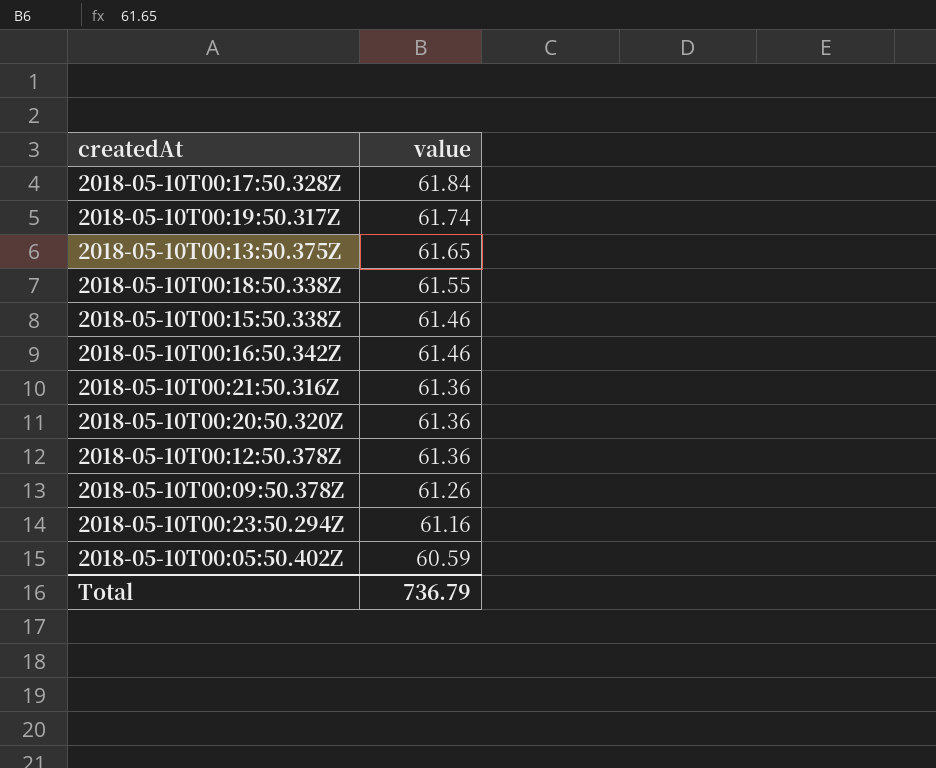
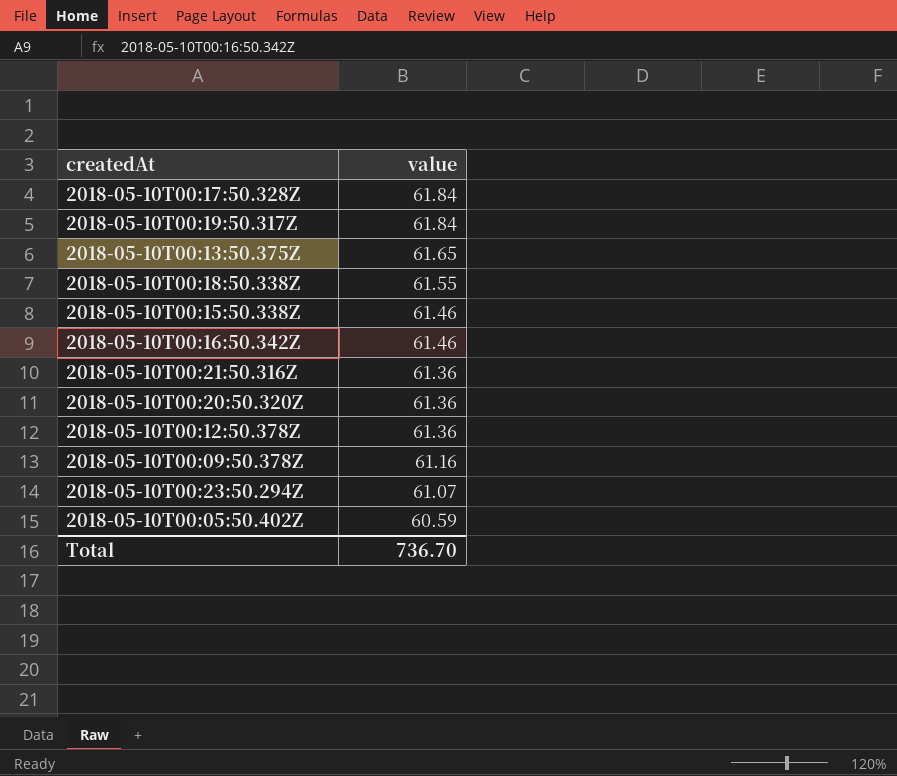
2018-05-10T00:19:50.317Z | value: 61.74 -> 61.84
2018-05-10T00:09:50.378Z | value: 61.26 -> 61.16
2018-05-10T00:23:50.294Z | value: 61.16 -> 61.07
Total | value: 736.79 -> 736.70

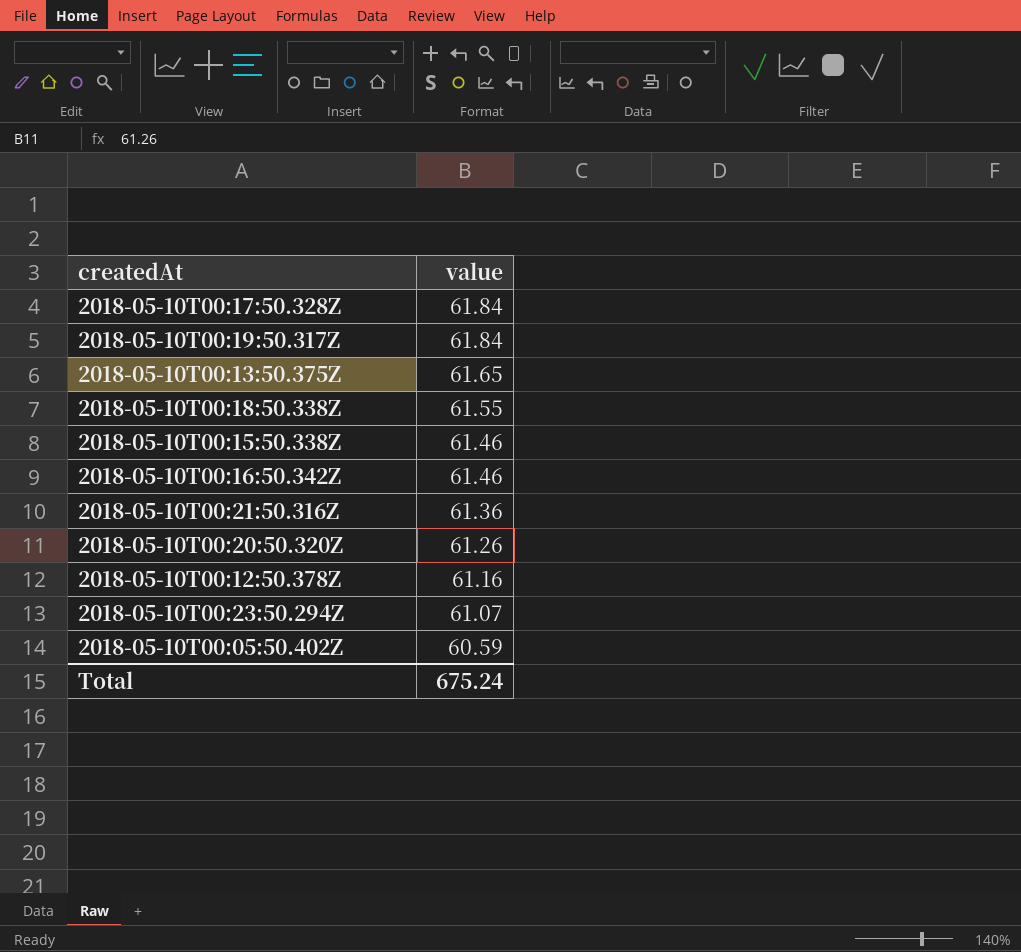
row 2018-05-10T00:09:50.378Z: 61.16 -> none
2018-05-10T00:20:50.320Z | value: 61.36 -> 61.26
2018-05-10T00:12:50.378Z | value: 61.36 -> 61.16
Total | value: 736.70 -> 675.24

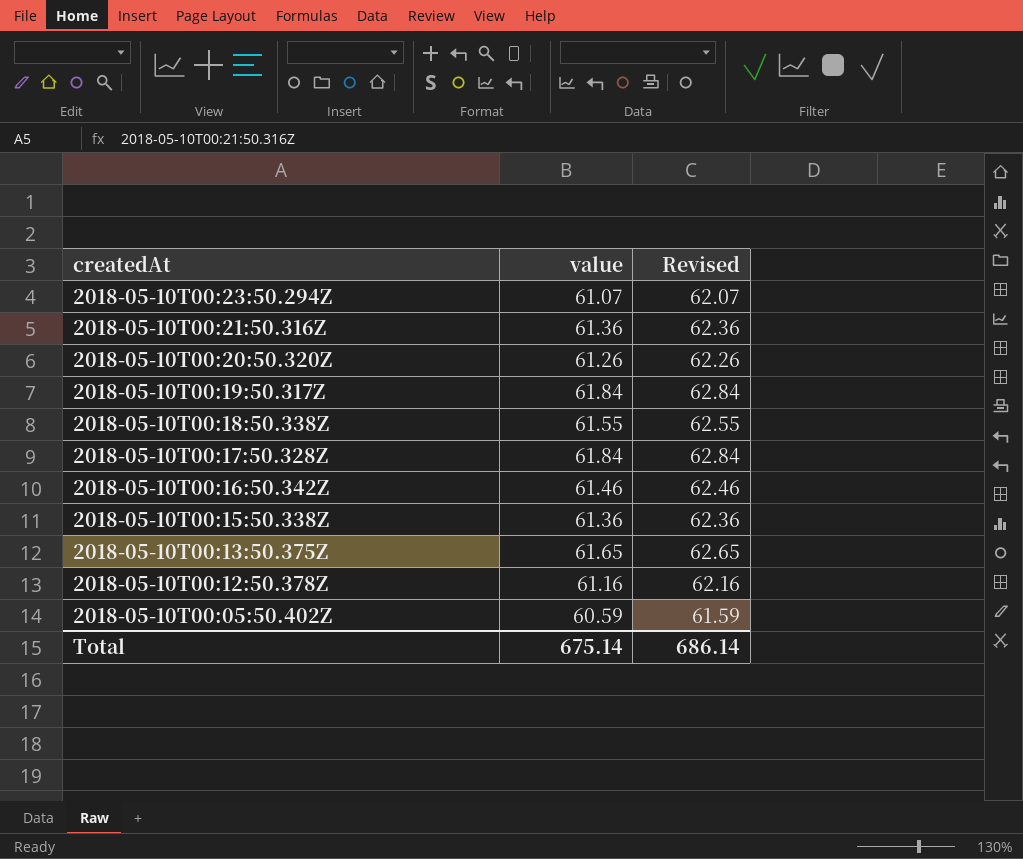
row order: value descending -> createdAt descending
column Revised | formula: none -> [value] + 1
2018-05-10T00:15:50.338Z | value: 61.46 -> 61.36
Total | value: 675.24 -> 675.14

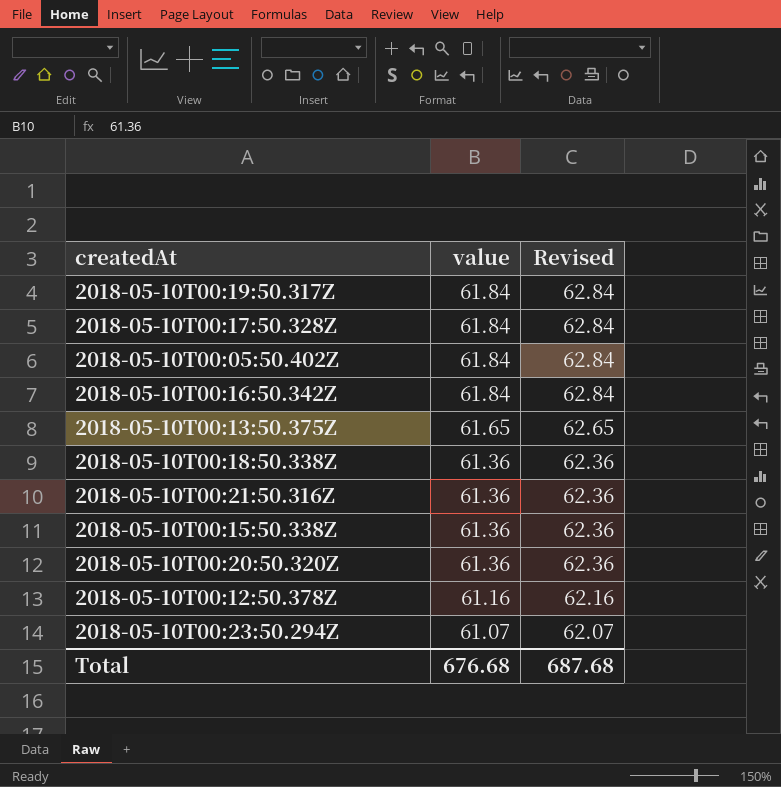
row order: createdAt descending -> value descending
2018-05-10T00:05:50.402Z | value: 60.59 -> 61.84
2018-05-10T00:05:50.402Z | Revised: 61.59 -> 62.84
2018-05-10T00:16:50.342Z | value: 61.46 -> 61.84
2018-05-10T00:16:50.342Z | Revised: 62.46 -> 62.84
2018-05-10T00:18:50.338Z | value: 61.55 -> 61.36
2018-05-10T00:18:50.338Z | Revised: 62.55 -> 62.36
2018-05-10T00:20:50.320Z | value: 61.26 -> 61.36
2018-05-10T00:20:50.320Z | Revised: 62.26 -> 62.36
Total | value: 675.14 -> 676.68
Total | Revised: 686.14 -> 687.68

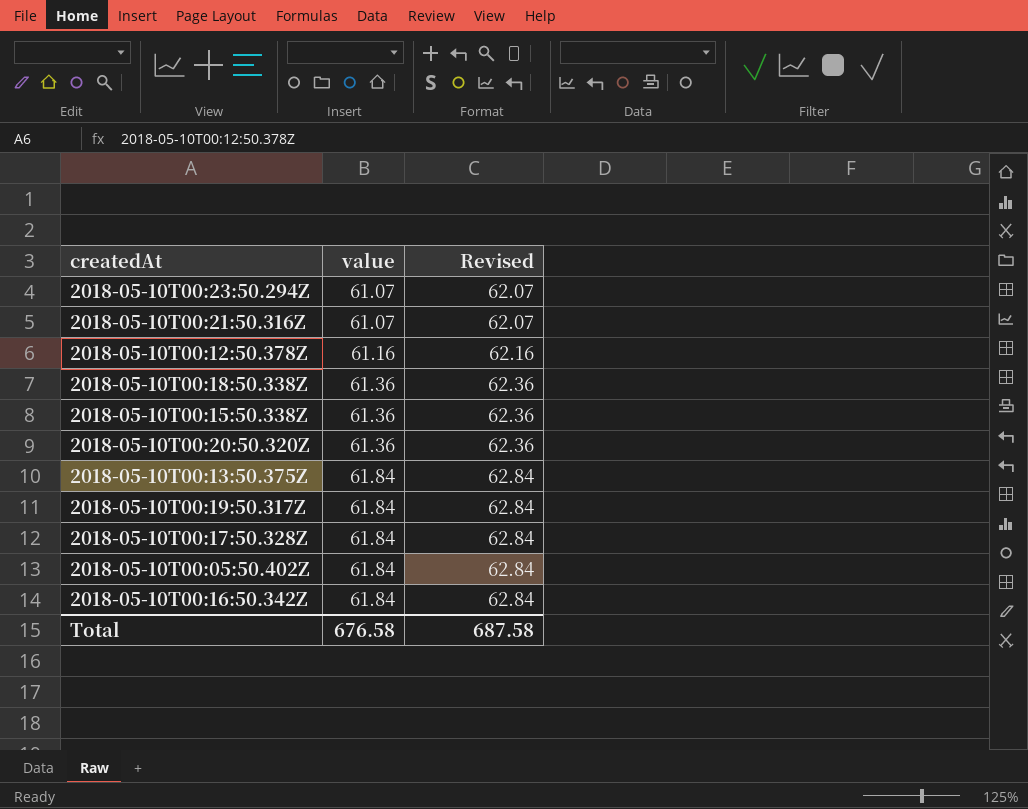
row order: value descending -> value ascending
2018-05-10T00:21:50.316Z | value: 61.36 -> 61.07
2018-05-10T00:21:50.316Z | Revised: 62.36 -> 62.07
2018-05-10T00:13:50.375Z | value: 61.65 -> 61.84
2018-05-10T00:13:50.375Z | Revised: 62.65 -> 62.84
Total | value: 676.68 -> 676.58
Total | Revised: 687.68 -> 687.58

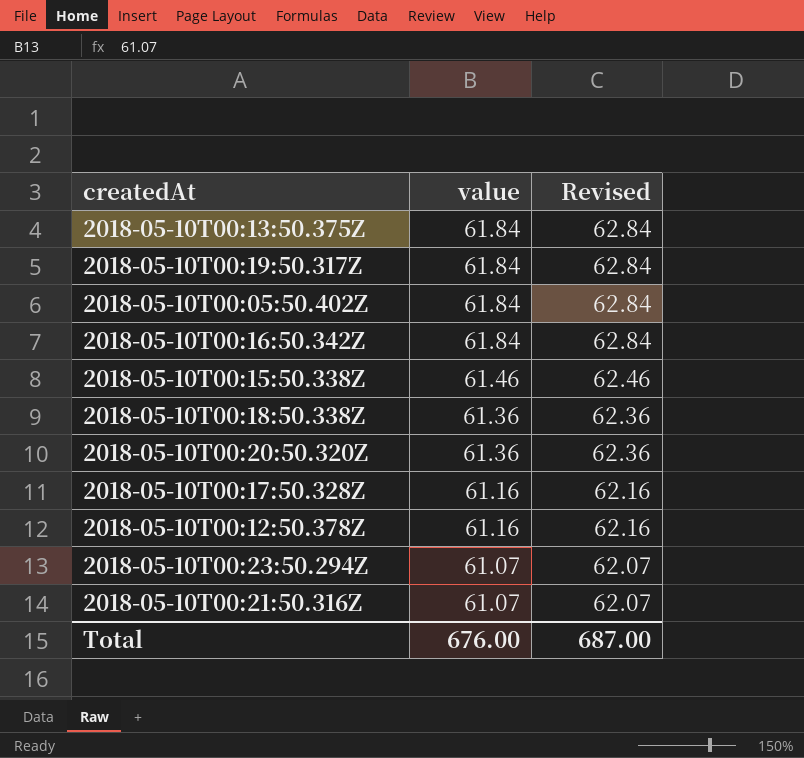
row order: value ascending -> value descending
2018-05-10T00:15:50.338Z | value: 61.36 -> 61.46
2018-05-10T00:15:50.338Z | Revised: 62.36 -> 62.46
2018-05-10T00:17:50.328Z | value: 61.84 -> 61.16
2018-05-10T00:17:50.328Z | Revised: 62.84 -> 62.16
Total | value: 676.58 -> 676.00
Total | Revised: 687.58 -> 687.00

